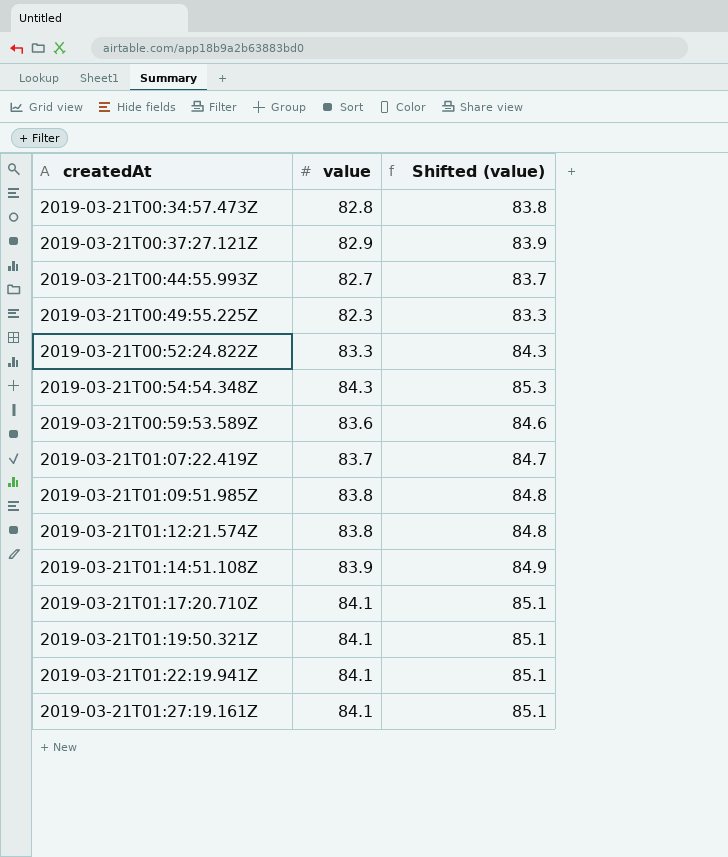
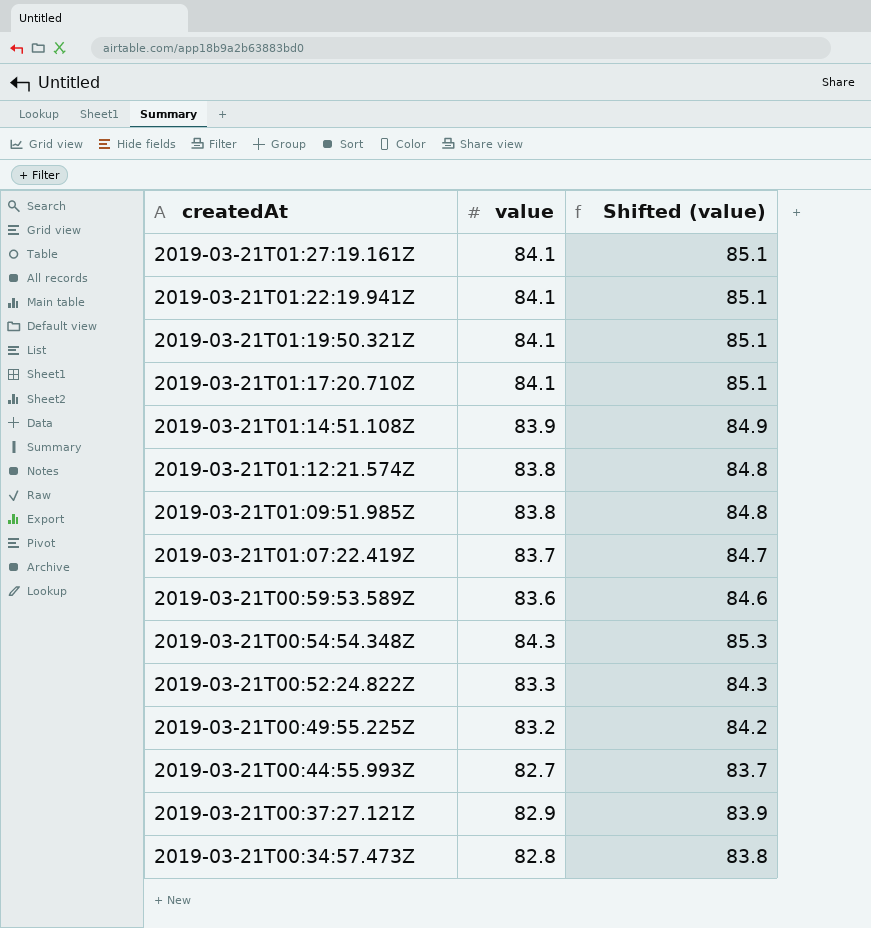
row order: createdAt ascending -> createdAt descending
2019-03-21T00:49:55.225Z | value: 82.3 -> 83.2
2019-03-21T00:49:55.225Z | Shifted (value): 83.3 -> 84.2

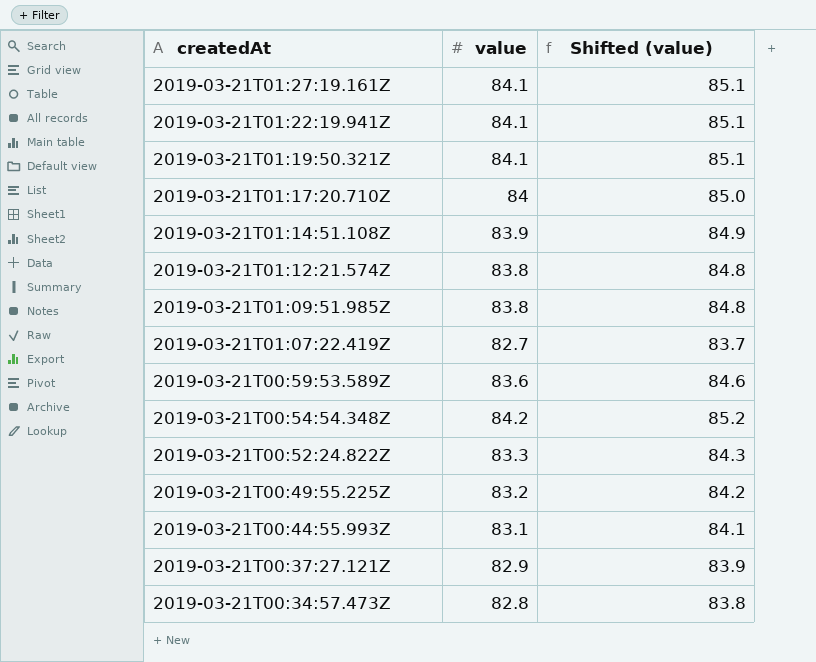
2019-03-21T01:17:20.710Z | value: 84.1 -> 84
2019-03-21T01:17:20.710Z | Shifted (value): 85.1 -> 85.0
2019-03-21T01:07:22.419Z | value: 83.7 -> 82.7
2019-03-21T01:07:22.419Z | Shifted (value): 84.7 -> 83.7
2019-03-21T00:54:54.348Z | value: 84.3 -> 84.2
2019-03-21T00:54:54.348Z | Shifted (value): 85.3 -> 85.2
2019-03-21T00:44:55.993Z | value: 82.7 -> 83.1
2019-03-21T00:44:55.993Z | Shifted (value): 83.7 -> 84.1

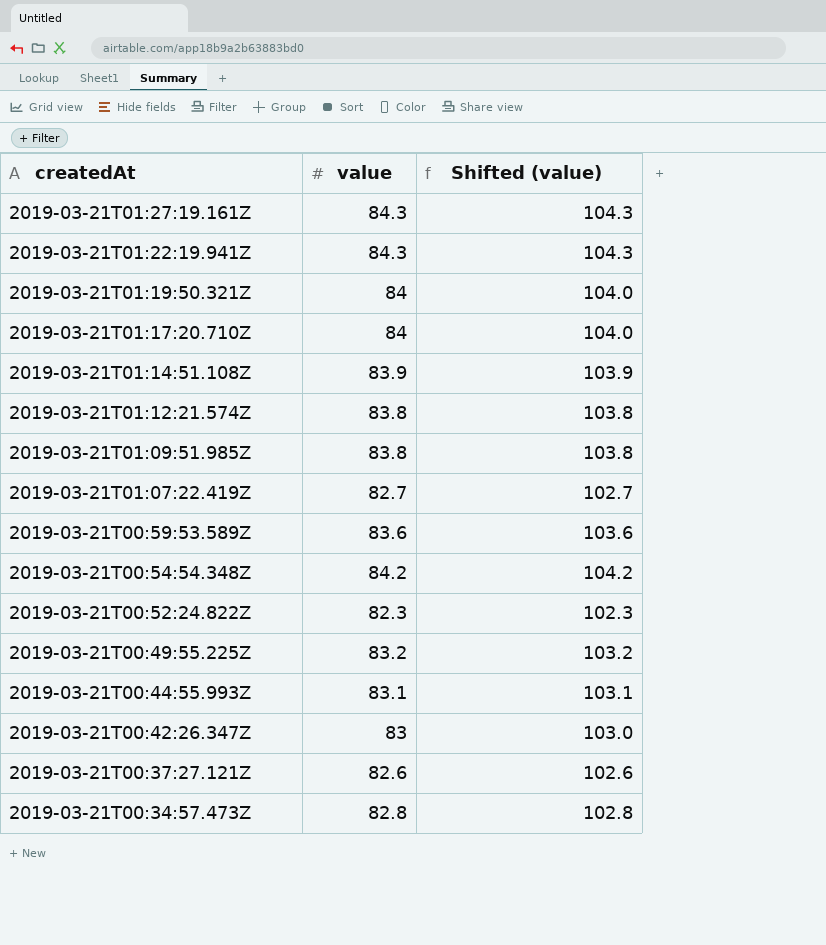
column Shifted (value) | formula: [value] + 1 -> [value] + 20
2019-03-21T01:27:19.161Z | value: 84.1 -> 84.3
2019-03-21T01:22:19.941Z | value: 84.1 -> 84.3
2019-03-21T01:19:50.321Z | value: 84.1 -> 84
2019-03-21T00:52:24.822Z | value: 83.3 -> 82.3
row 2019-03-21T00:42:26.347Z: none -> 83 | 103.0
2019-03-21T00:37:27.121Z | value: 82.9 -> 82.6

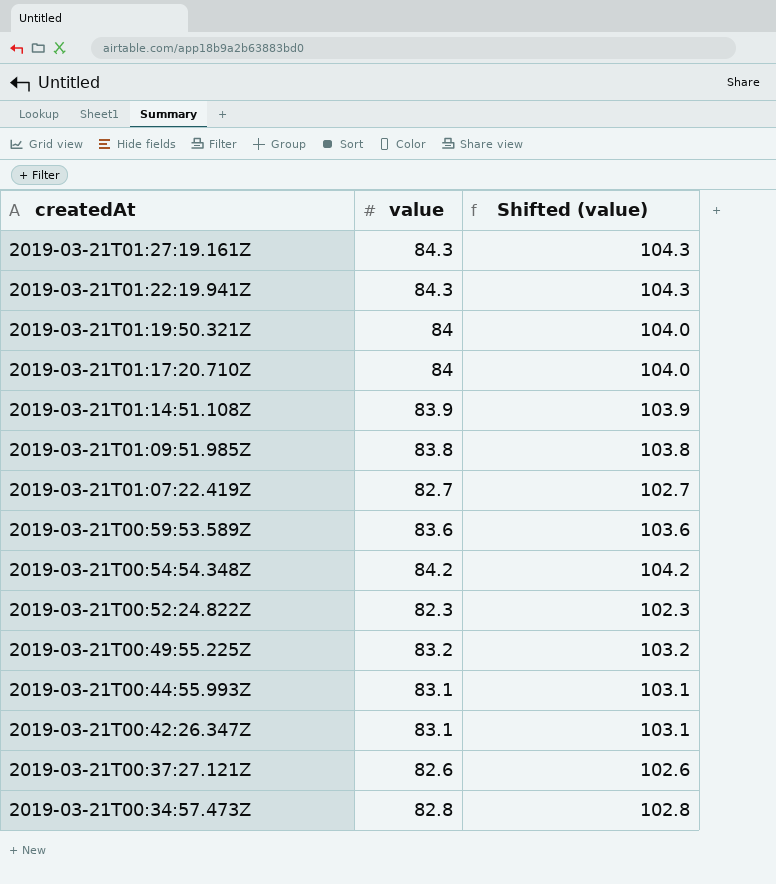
row 2019-03-21T01:12:21.574Z: 83.8 | 103.8 -> none
2019-03-21T00:42:26.347Z | value: 83 -> 83.1
2019-03-21T00:42:26.347Z | Shifted (value): 103.0 -> 103.1

